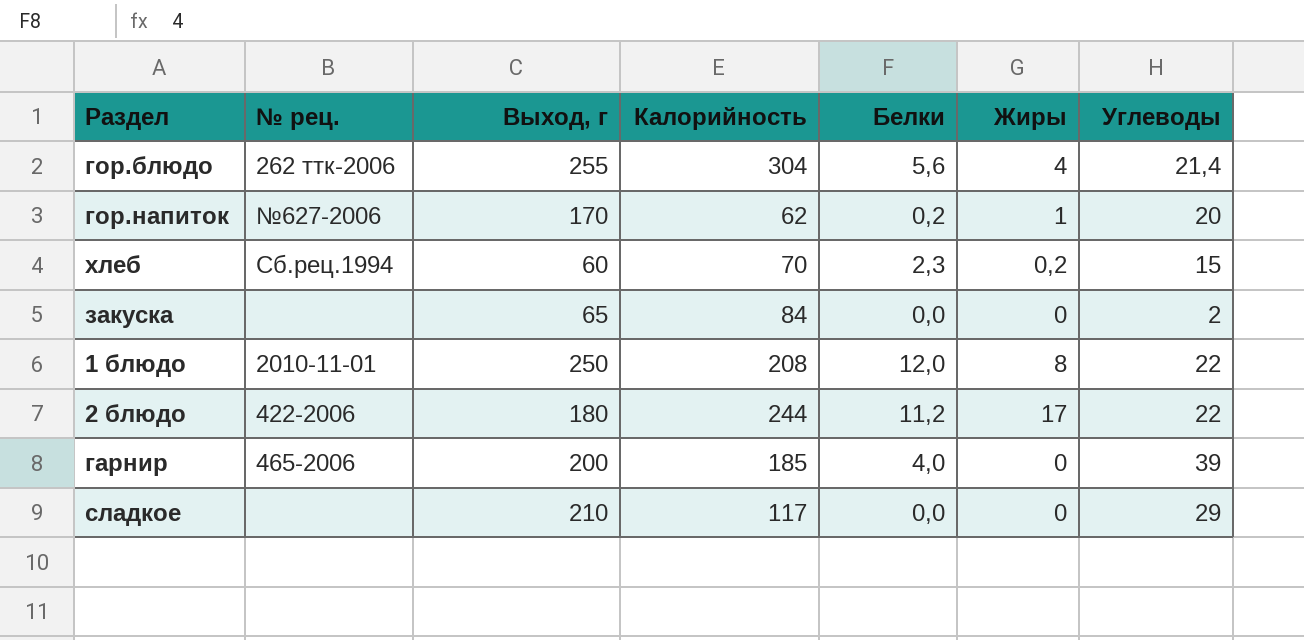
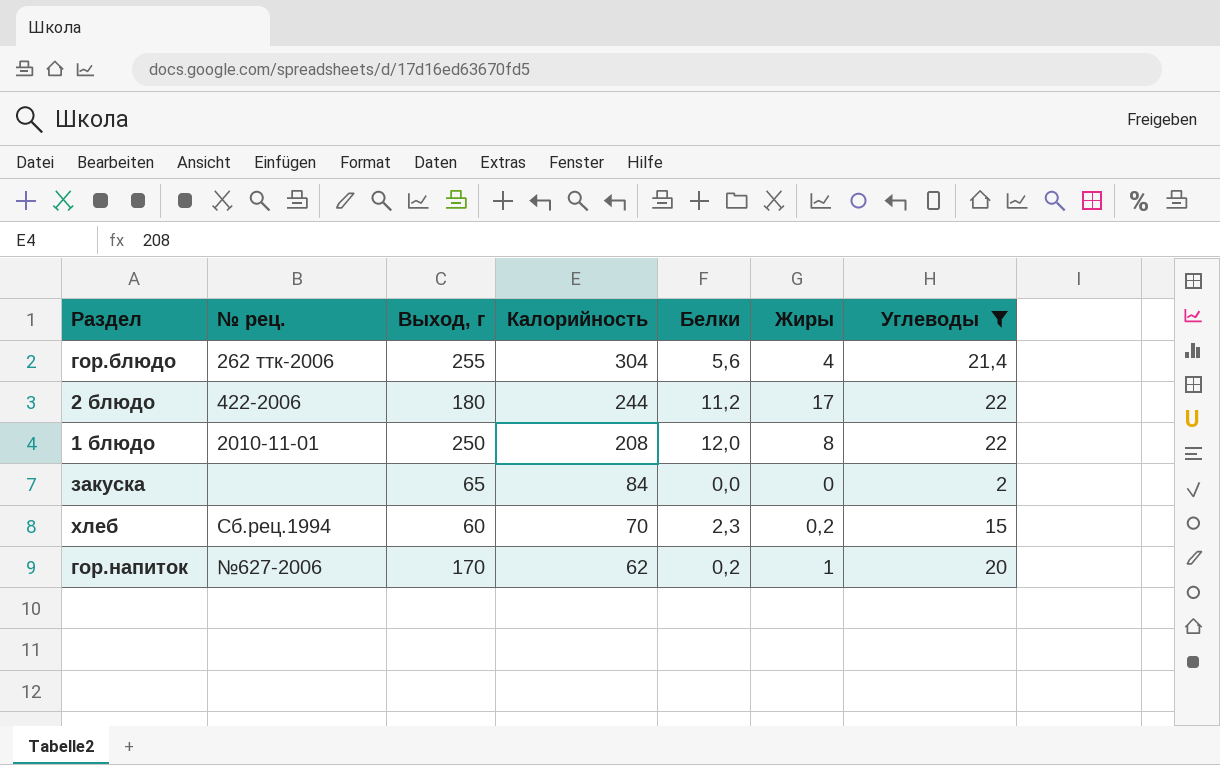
filter: none -> Углеводы <= 22
row order: none -> Калорийность descending

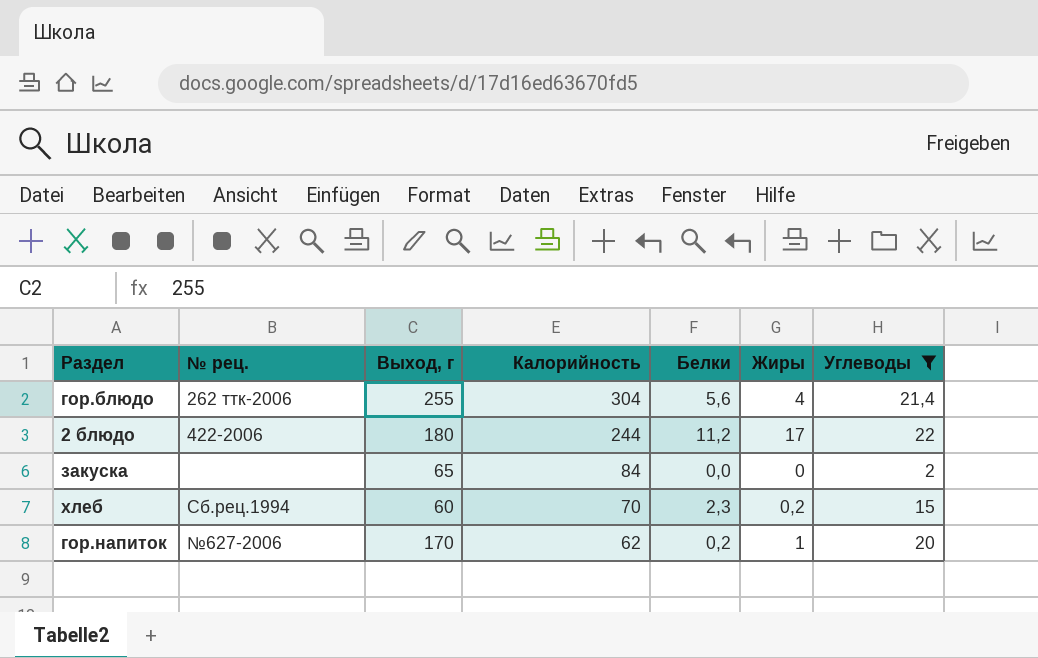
row 1 блюдо: 2010-11-01 | 250 | 208 | 12,0 | 8 | 22 -> none

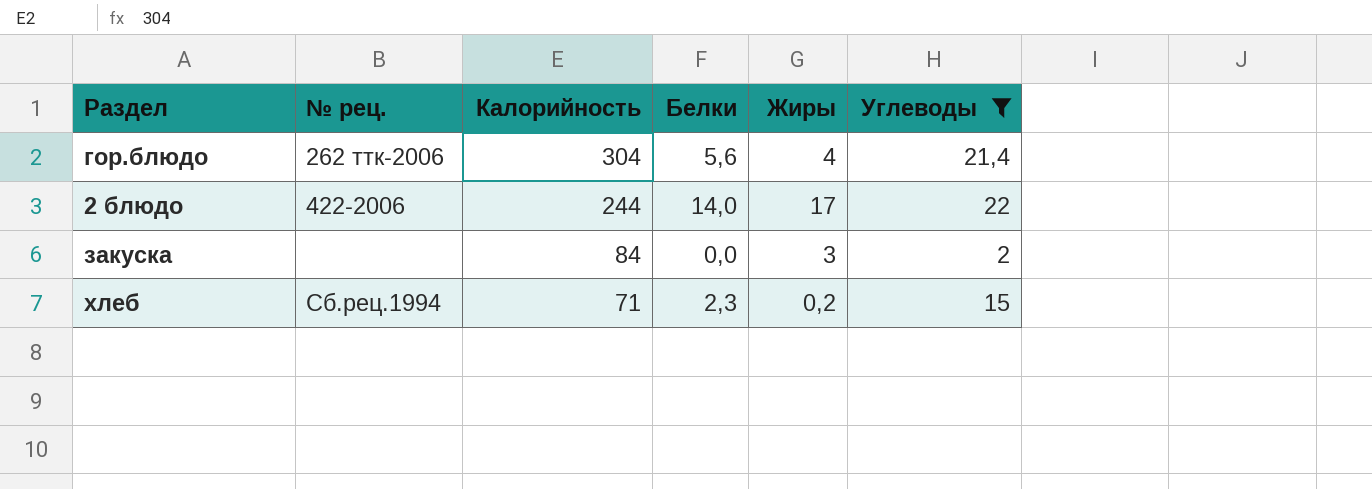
column Выход, г | position: 3 -> none
row гор.напиток: №627-2006 | 170 | 62 | 0,2 | 1 | 20 -> none
2 блюдо | Белки: 11,2 -> 14,0
закуска | Жиры: 0 -> 3
хлеб | Калорийность: 70 -> 71

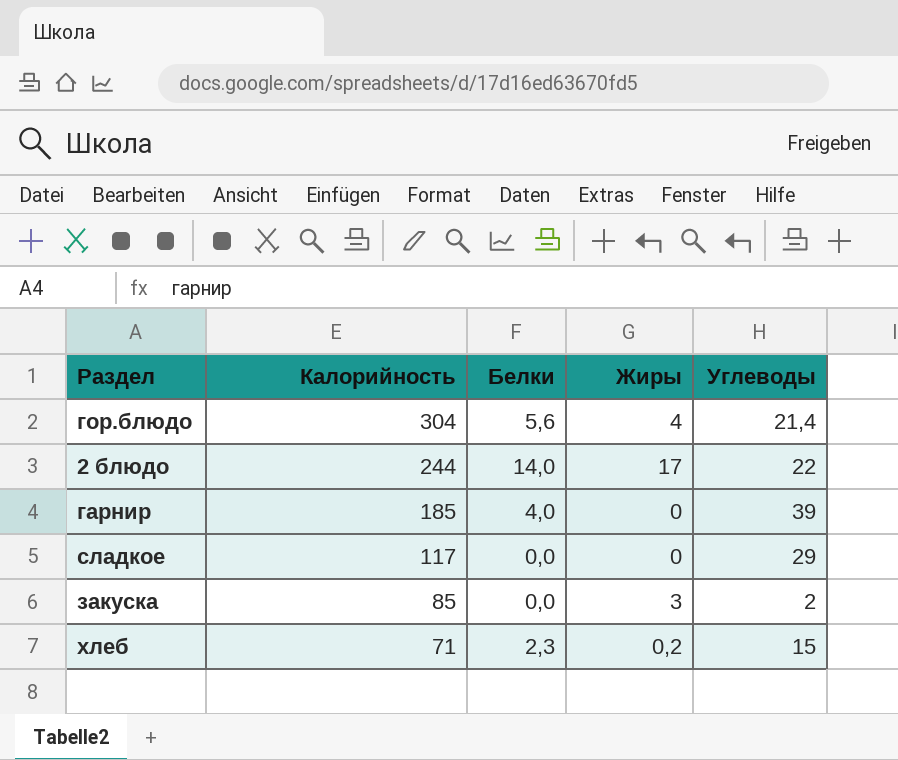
filter: Углеводы <= 22 -> none
column № рец. | position: 2 -> none
закуска | Калорийность: 84 -> 85

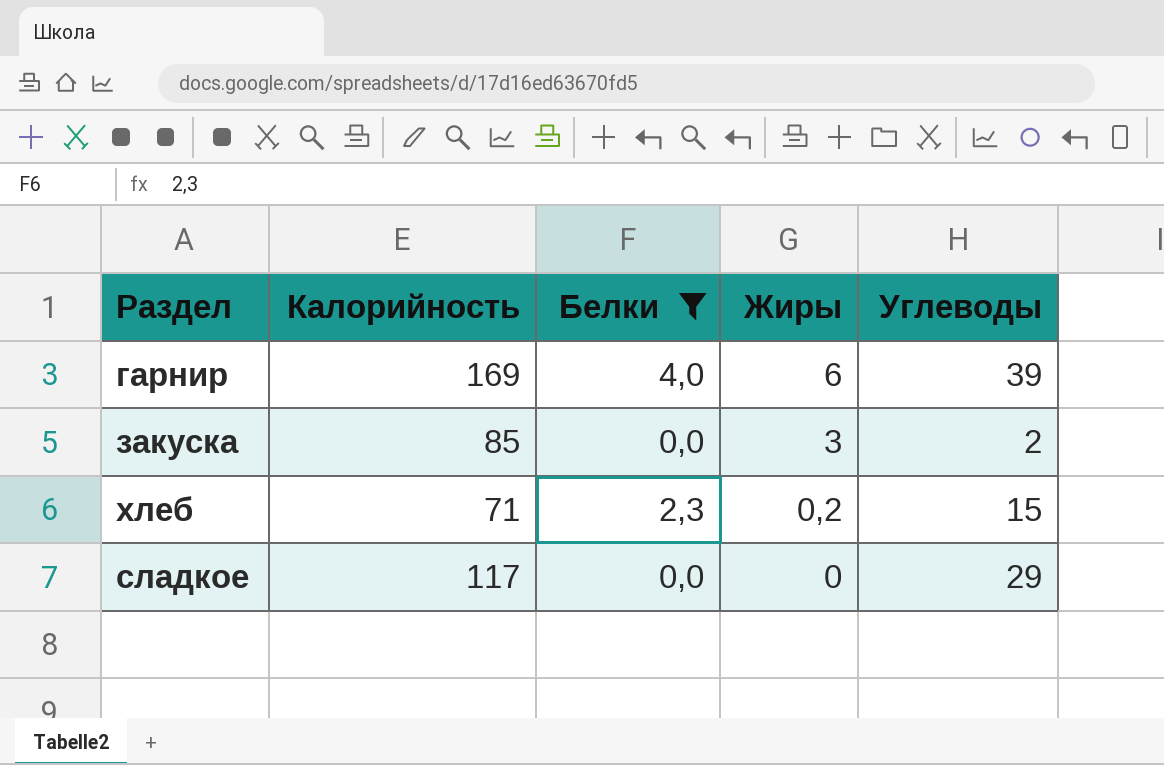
filter: none -> Белки <= 4,0
row order: Калорийность descending -> Жиры descending
гарнир | Калорийность: 185 -> 169
гарнир | Жиры: 0 -> 6

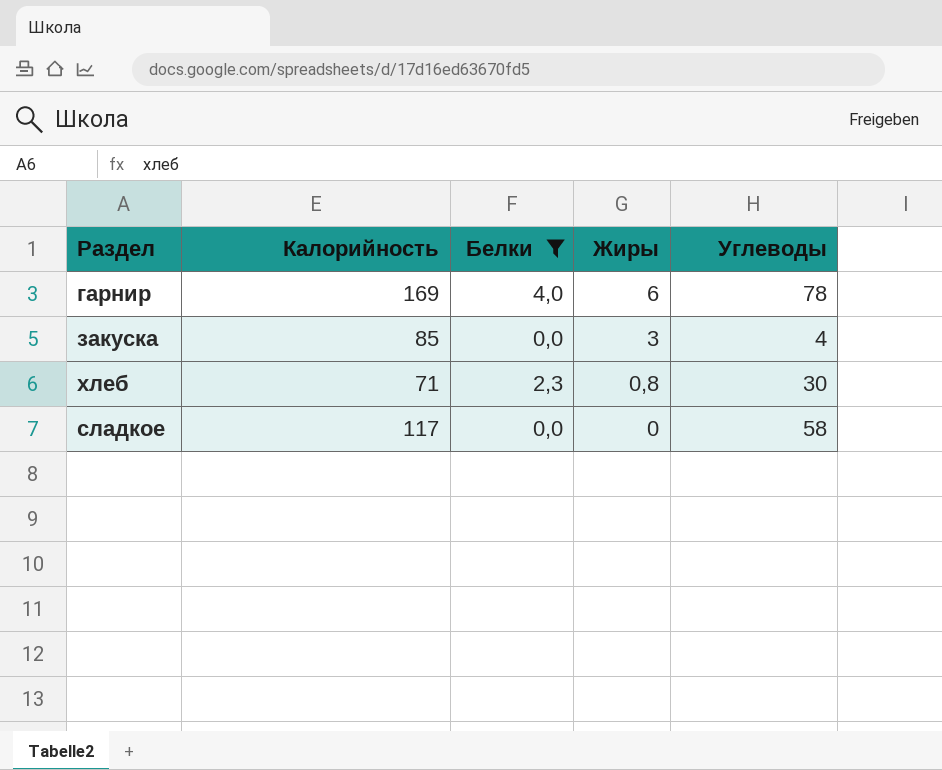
гарнир | Углеводы: 39 -> 78
закуска | Углеводы: 2 -> 4
хлеб | Жиры: 0,2 -> 0,8
хлеб | Углеводы: 15 -> 30
сладкое | Углеводы: 29 -> 58

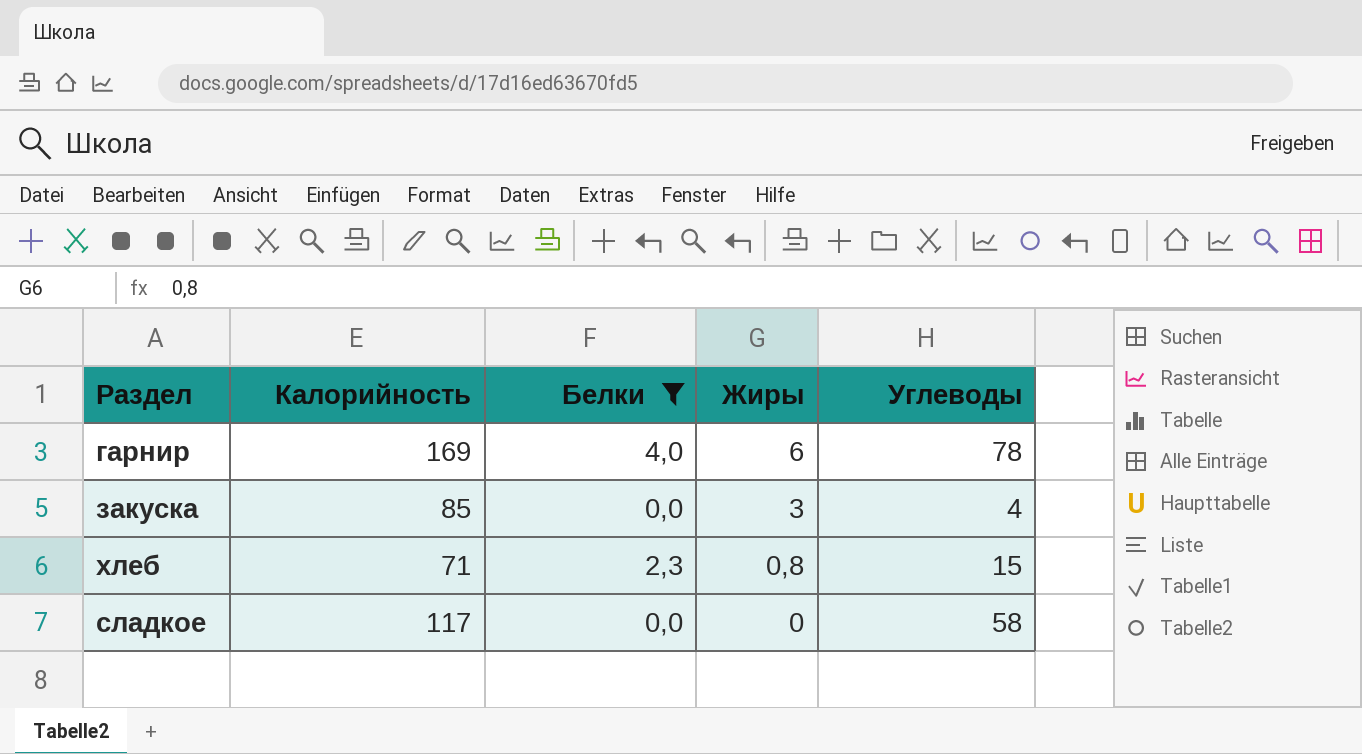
хлеб | Углеводы: 30 -> 15

